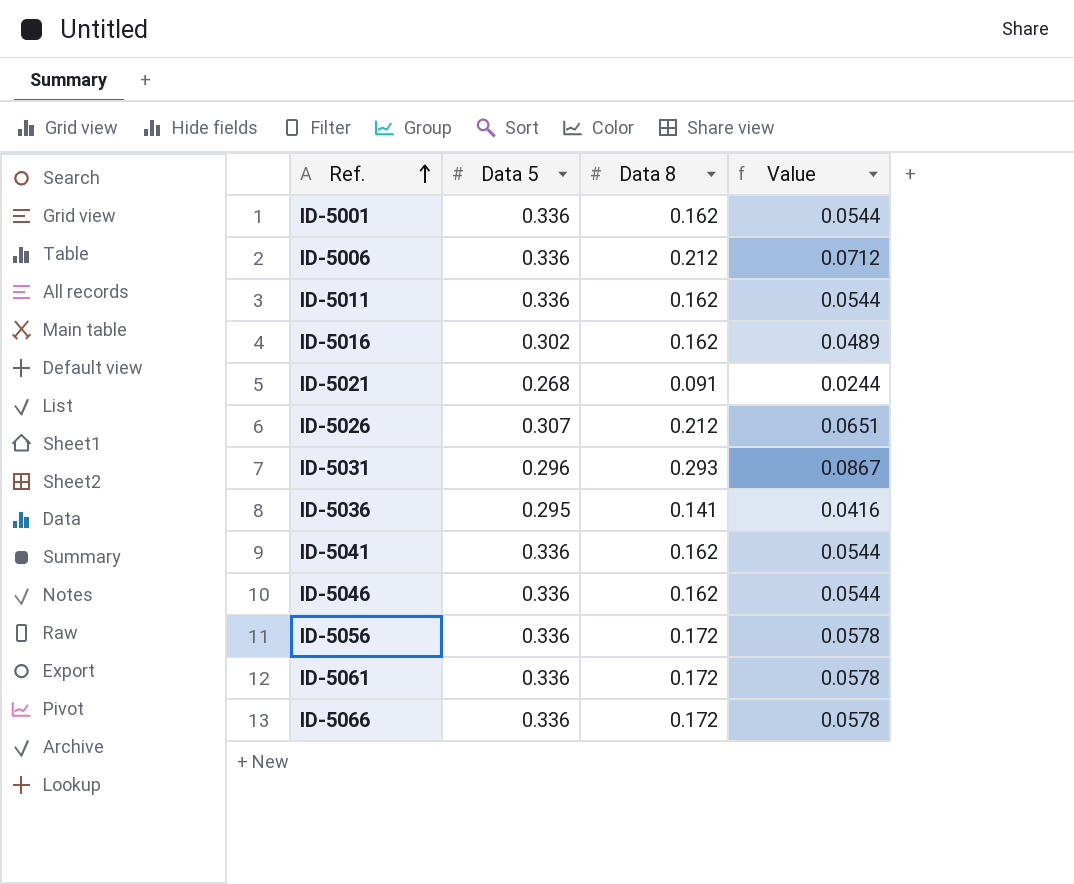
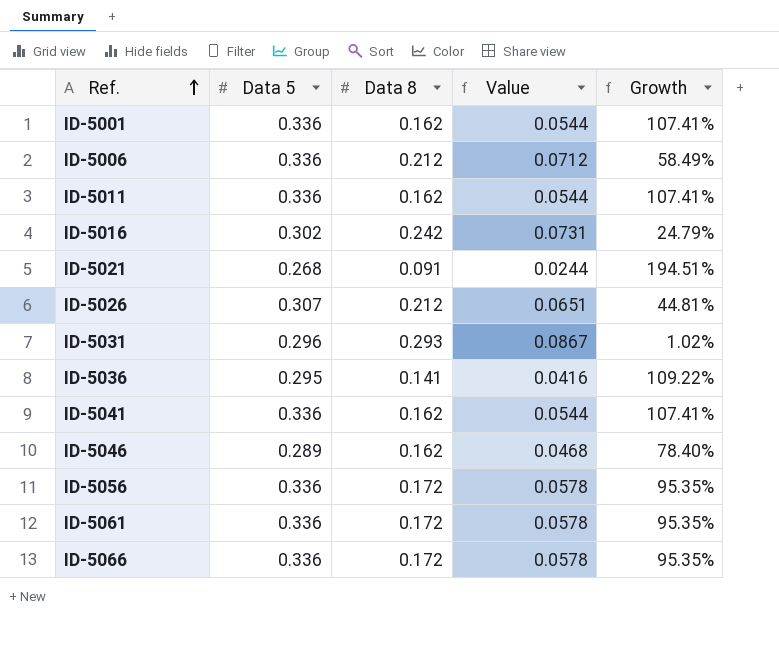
column Growth | formula: none -> ([Data 5] - [Data 8]) / [Data 8]
ID-5016 | Data 8: 0.162 -> 0.242
ID-5016 | Value: 0.0489 -> 0.0731
ID-5046 | Data 5: 0.336 -> 0.289
ID-5046 | Value: 0.0544 -> 0.0468

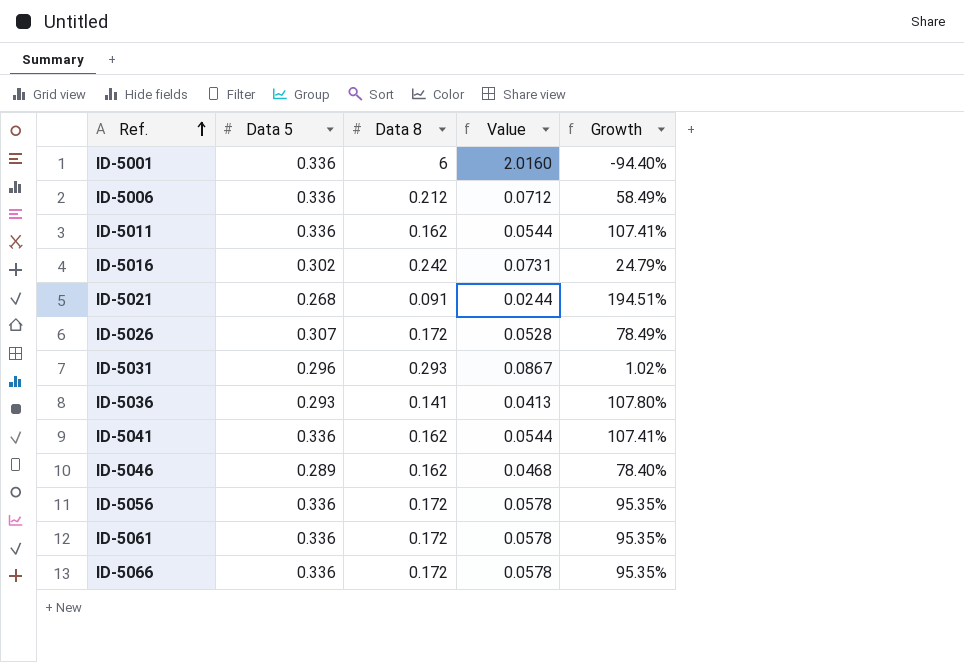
ID-5001 | Data 8: 0.162 -> 6
ID-5001 | Value: 0.0544 -> 2.0160
ID-5001 | Growth: 107.41% -> -94.40%
ID-5026 | Data 8: 0.212 -> 0.172
ID-5026 | Value: 0.0651 -> 0.0528
ID-5026 | Growth: 44.81% -> 78.49%
ID-5036 | Data 5: 0.295 -> 0.293
ID-5036 | Value: 0.0416 -> 0.0413
ID-5036 | Growth: 109.22% -> 107.80%

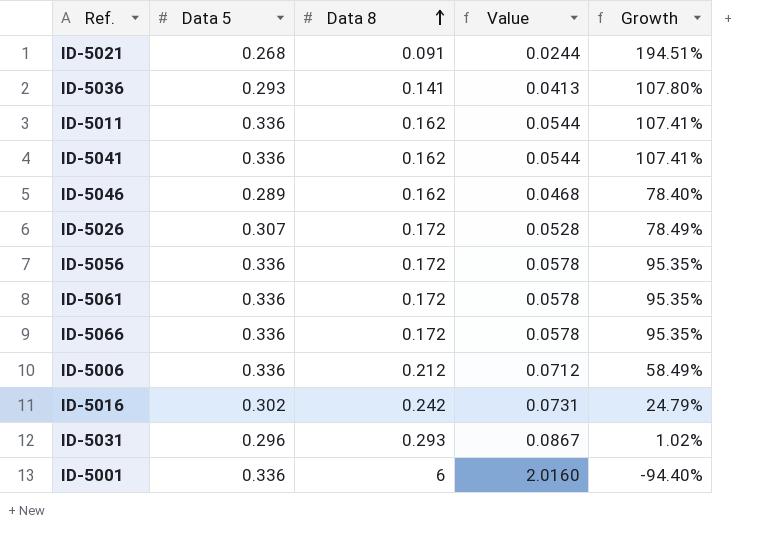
row order: Ref. ascending -> Data 8 ascending

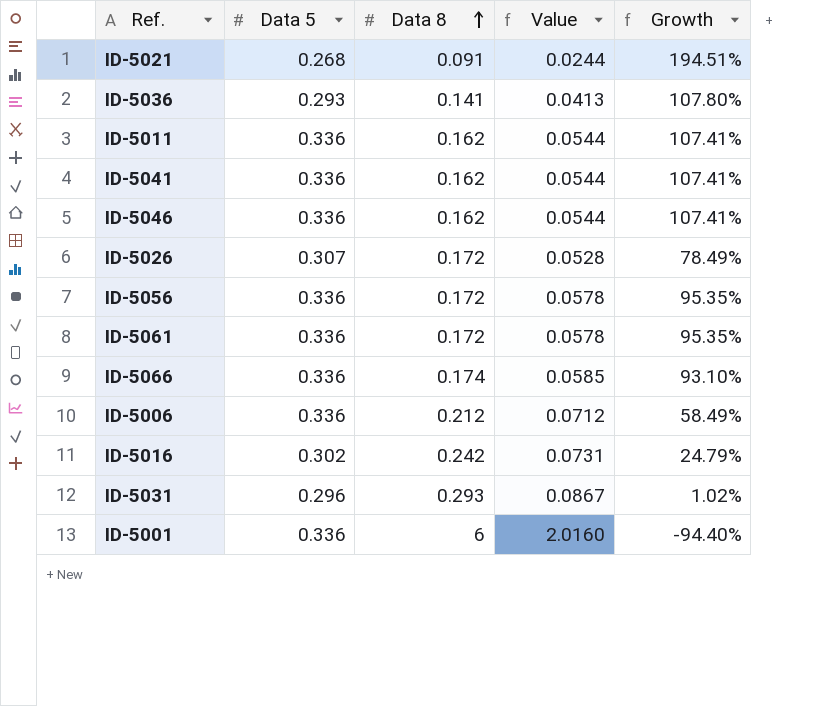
ID-5046 | Data 5: 0.289 -> 0.336
ID-5046 | Value: 0.0468 -> 0.0544
ID-5046 | Growth: 78.40% -> 107.41%
ID-5066 | Data 8: 0.172 -> 0.174
ID-5066 | Value: 0.0578 -> 0.0585
ID-5066 | Growth: 95.35% -> 93.10%

